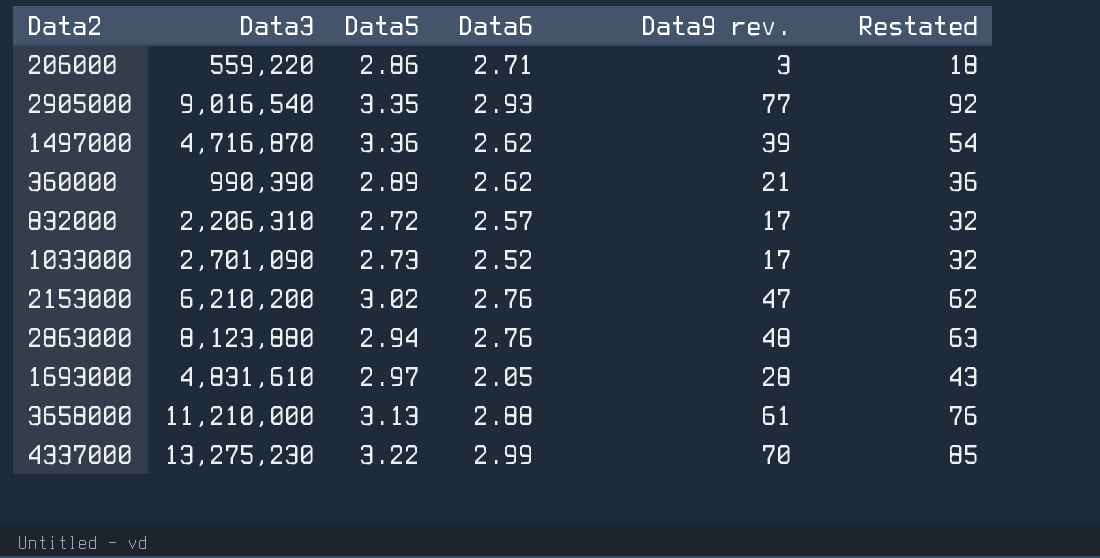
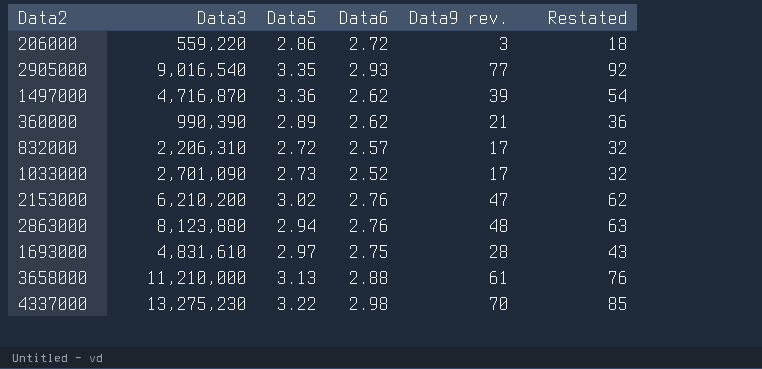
206000 | Data6: 2.71 -> 2.72
1693000 | Data6: 2.05 -> 2.75
4337000 | Data6: 2.99 -> 2.98

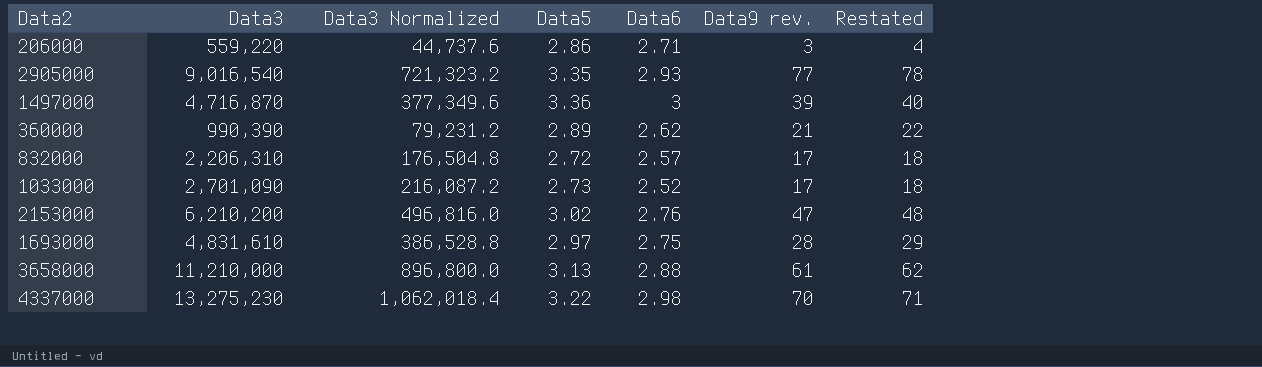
column Data3 Normalized | formula: none -> [Data3] * 0.08
column Restated | formula: [Data9 rev.] + 15 -> [Data9 rev.] + 1
row 2863000: 8,123,880 | 2.94 | 2.76 | 48 | 63 -> none
206000 | Data6: 2.72 -> 2.71
1497000 | Data6: 2.62 -> 3

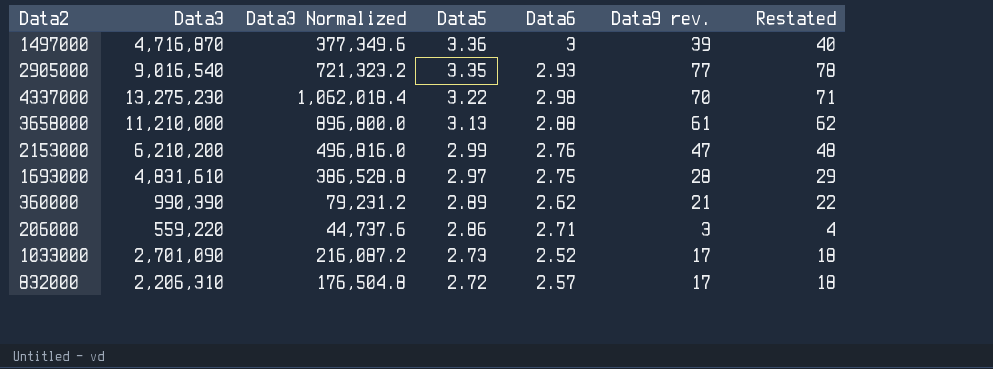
row order: none -> Data5 descending
2153000 | Data5: 3.02 -> 2.99

